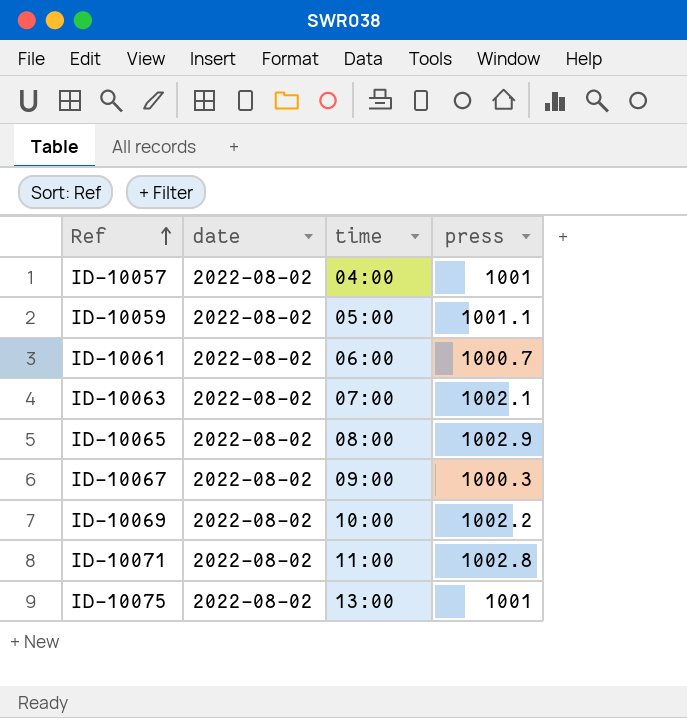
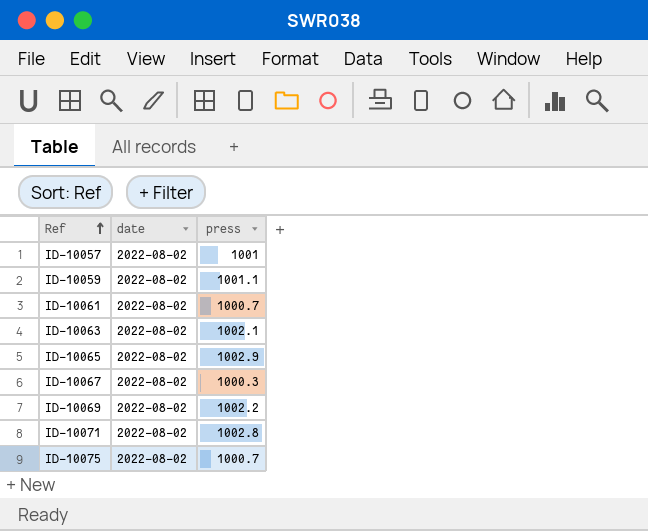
column time | position: 3 -> none
ID-10075 | press: 1001 -> 1000.7

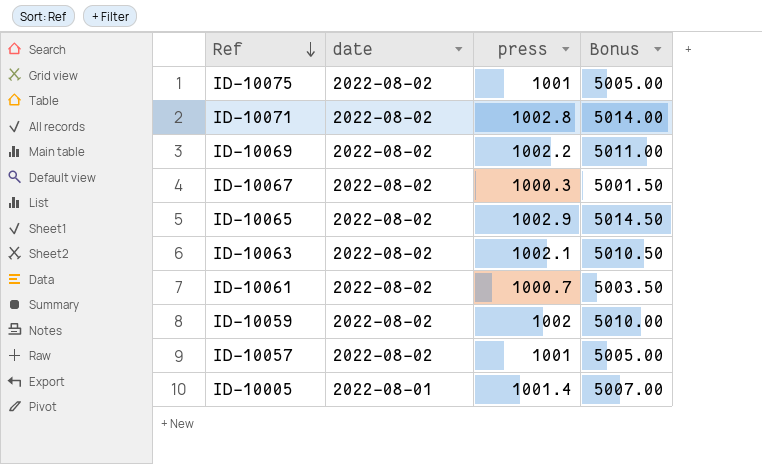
row order: Ref ascending -> Ref descending
column Bonus | formula: none -> [press] * 5
ID-10075 | press: 1000.7 -> 1001
ID-10059 | press: 1001.1 -> 1002
row ID-10005: none -> 2022-08-01 | 1001.4 | 5007.00

